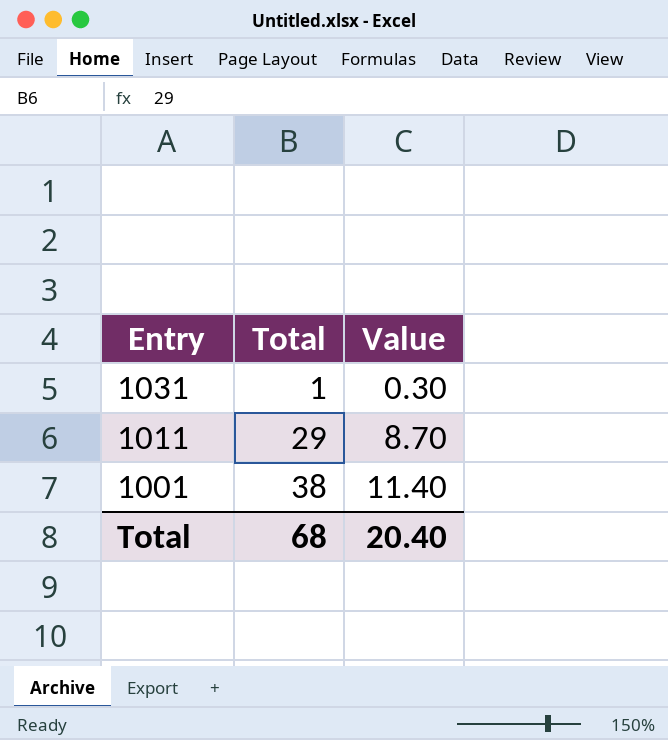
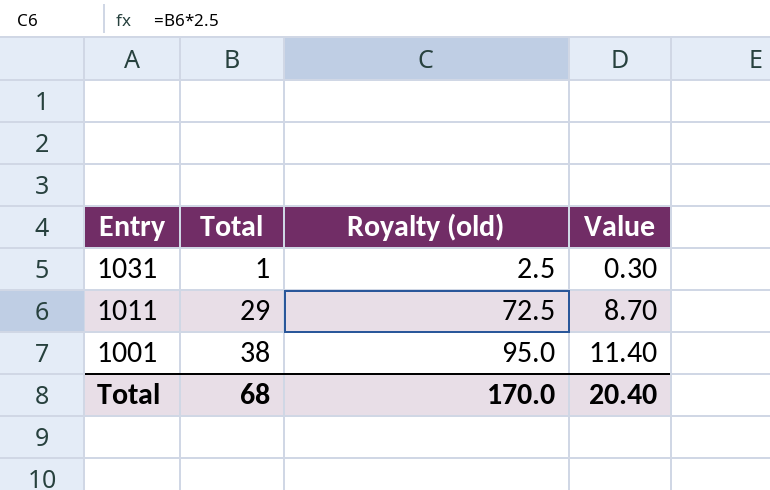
column Royalty (old) | formula: none -> [Total] * 2.5

